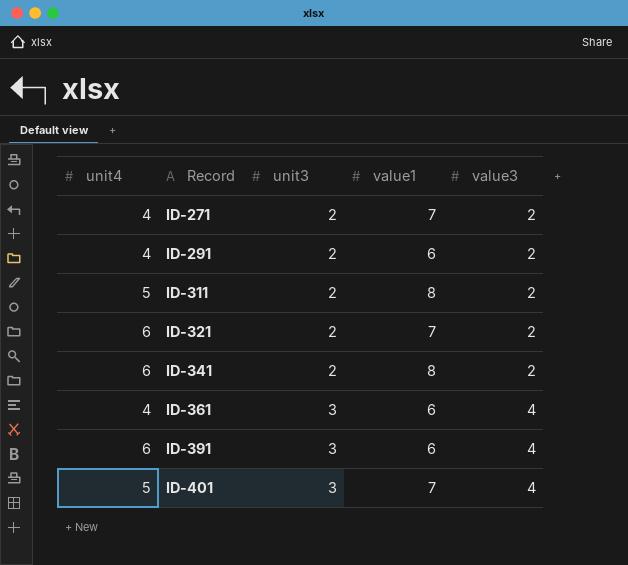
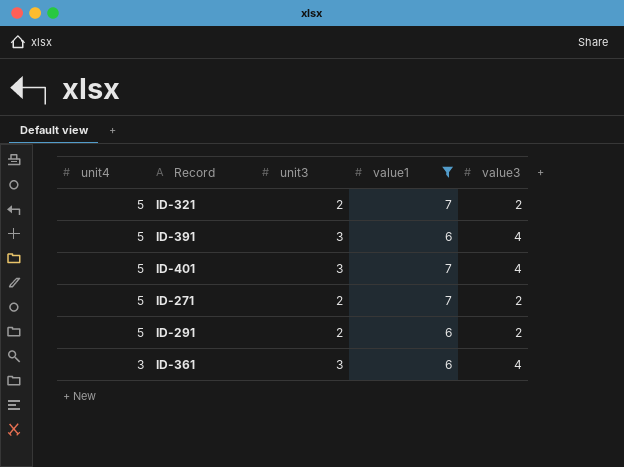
filter: none -> value1 != 8
row order: Record ascending -> unit4 descending
ID-321 | unit4: 6 -> 5
ID-391 | unit4: 6 -> 5
ID-271 | unit4: 4 -> 5
ID-291 | unit4: 4 -> 5
ID-361 | unit4: 4 -> 3

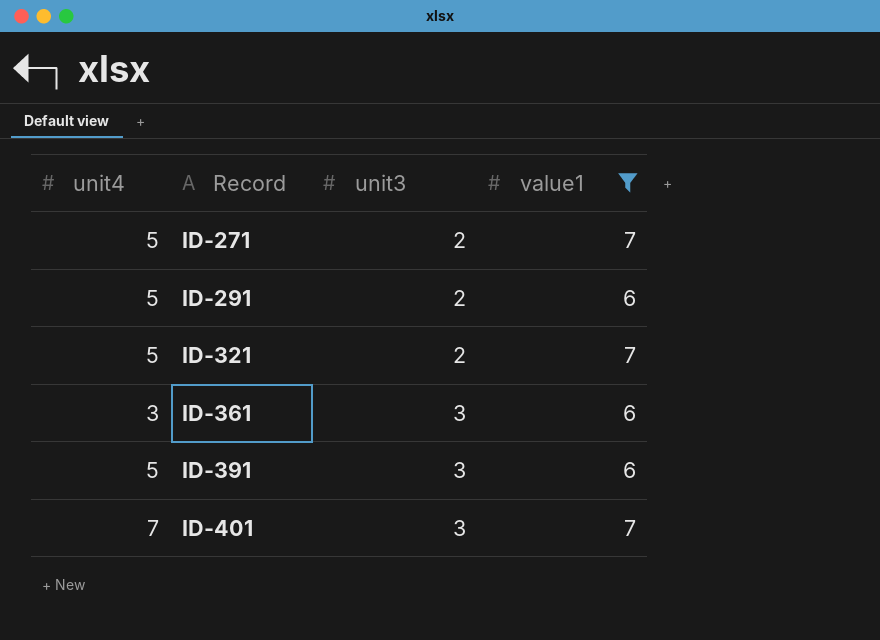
row order: unit4 descending -> Record ascending
column value3 | position: 5 -> none
ID-401 | unit4: 5 -> 7

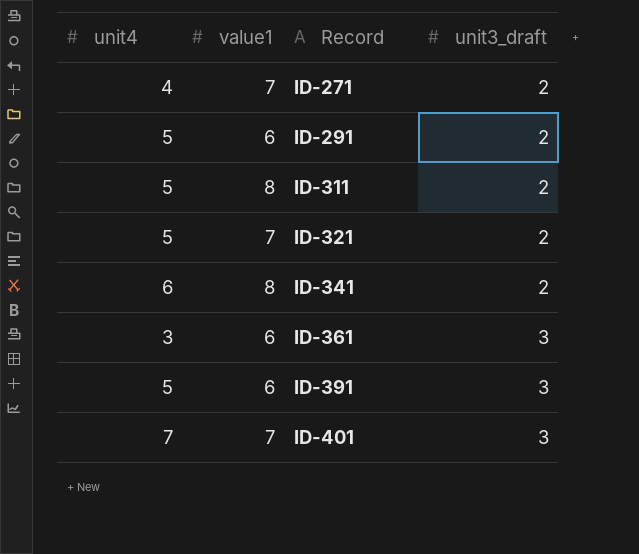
filter: value1 != 8 -> none
column value1 | position: 4 -> 2
column name: unit3 -> unit3_draft
ID-271 | unit4: 5 -> 4

